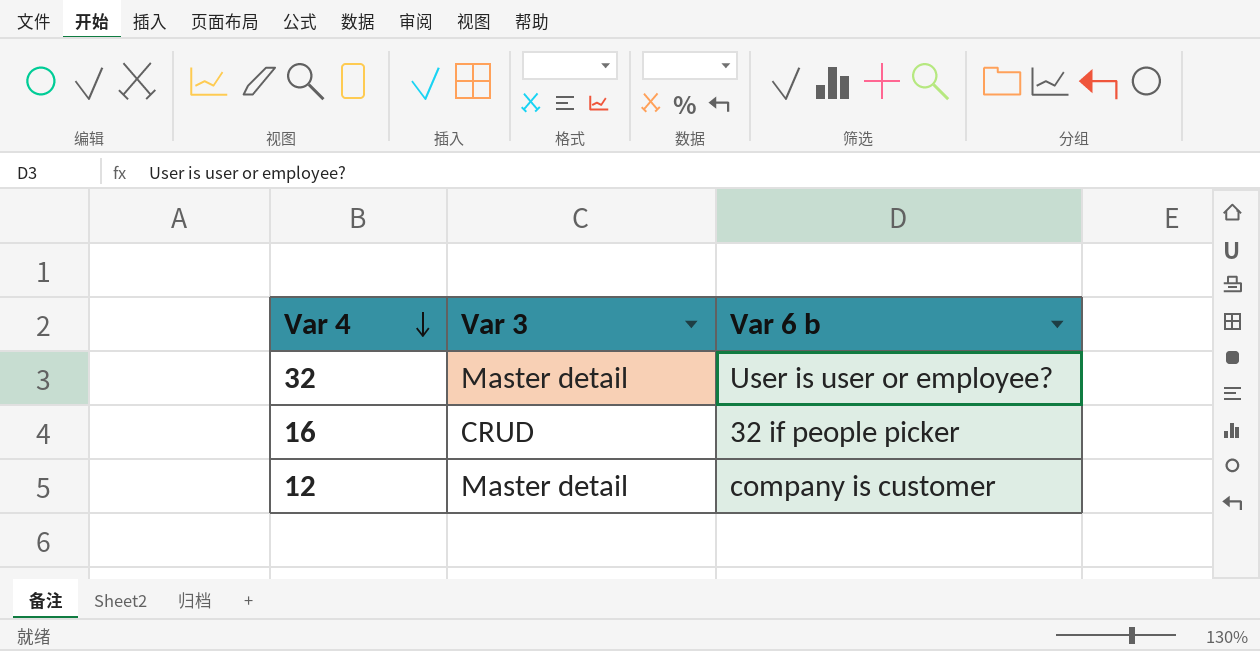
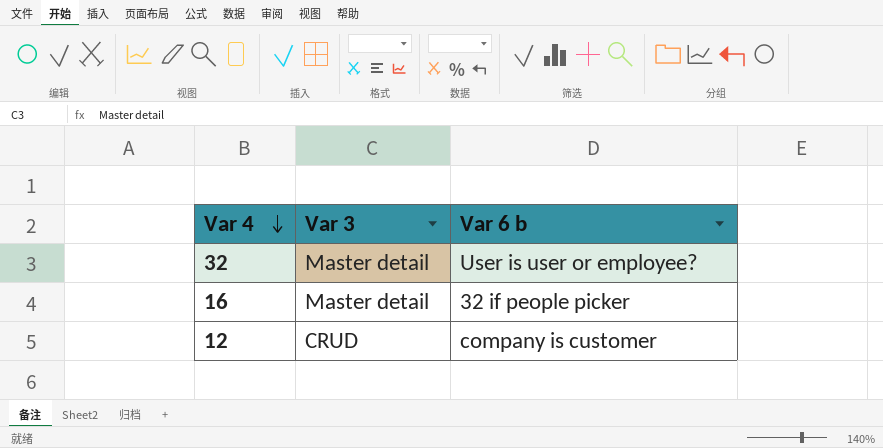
16 | Var 3: CRUD -> Master detail
12 | Var 3: Master detail -> CRUD

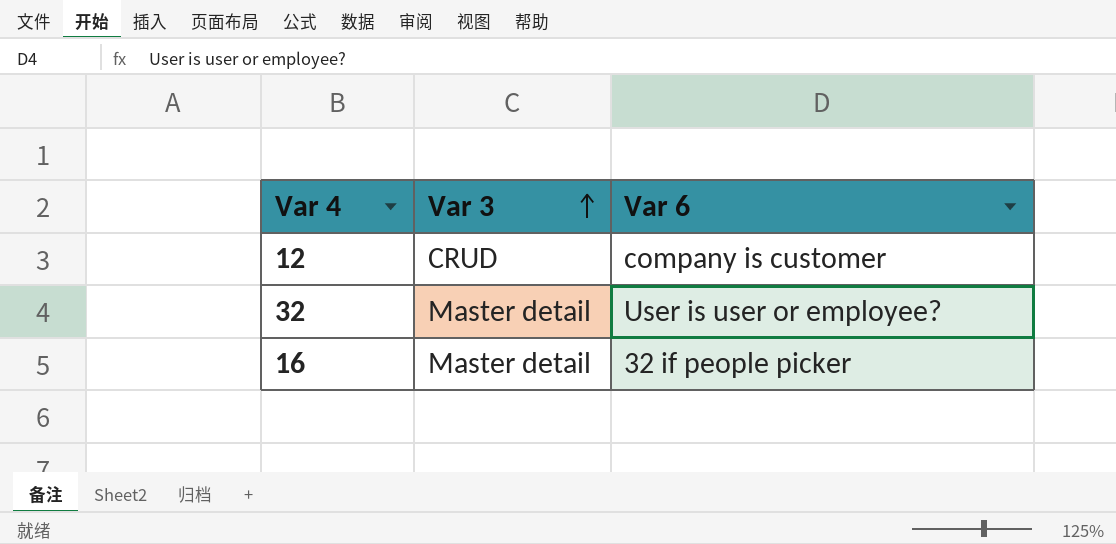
row order: Var 4 descending -> Var 3 ascending
column name: Var 6 b -> Var 6

